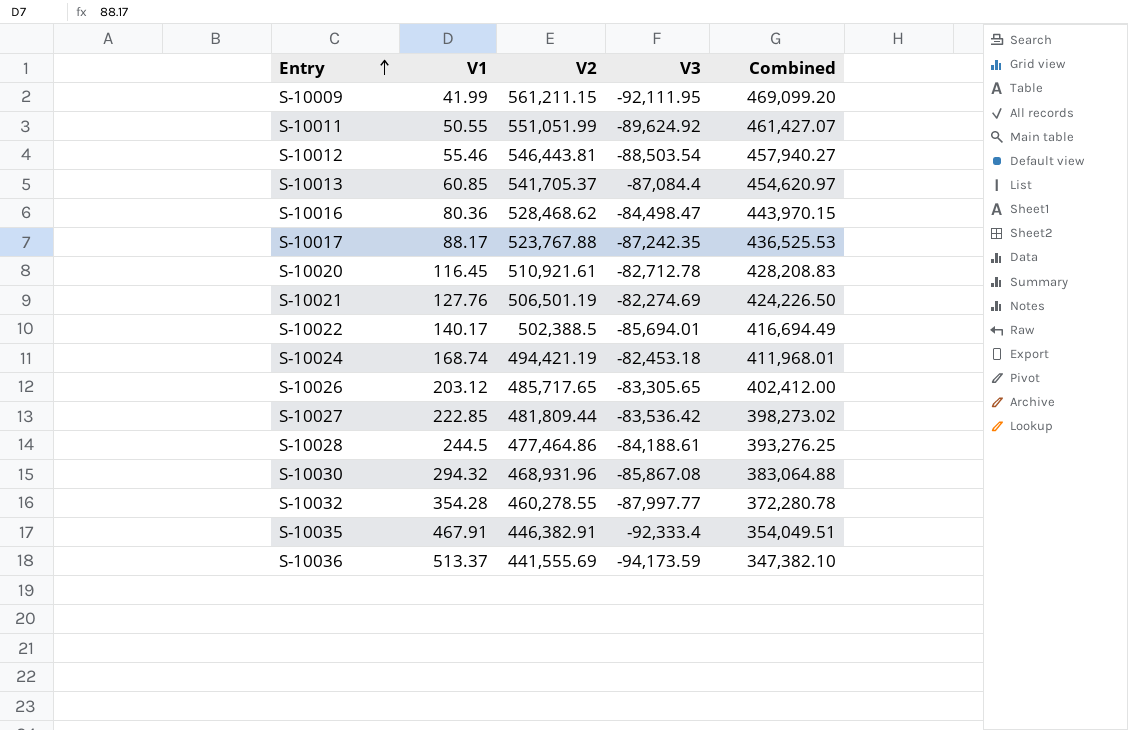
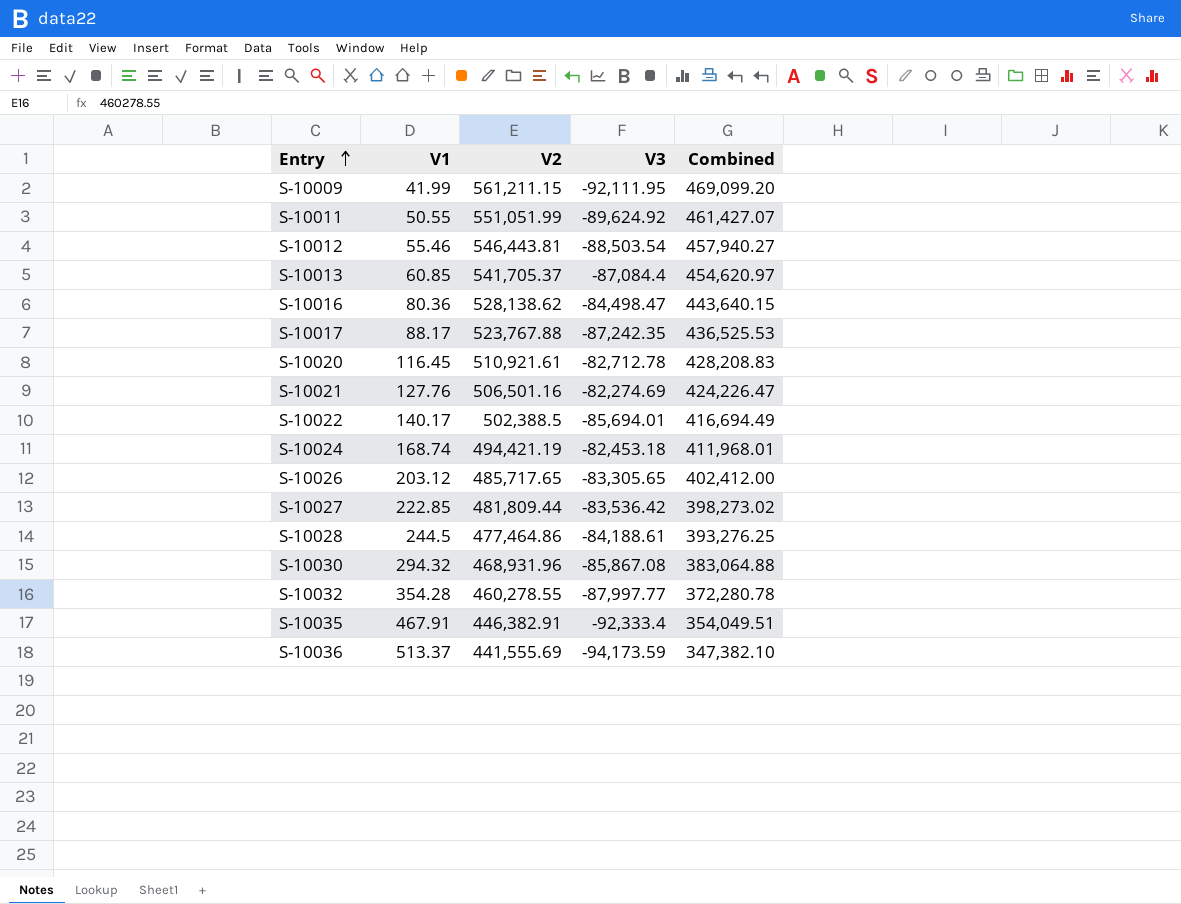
S-10016 | V2: 528,468.62 -> 528,138.62
S-10016 | Combined: 443,970.15 -> 443,640.15
S-10021 | V2: 506,501.19 -> 506,501.16
S-10021 | Combined: 424,226.50 -> 424,226.47

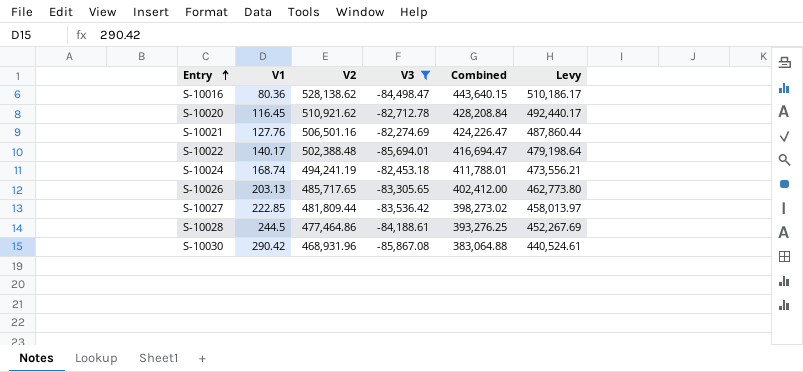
filter: none -> V3 >= -85,867.08
column Levy | formula: none -> [Combined] * 1.15
S-10020 | V2: 510,921.61 -> 510,921.62
S-10020 | Combined: 428,208.83 -> 428,208.84
S-10022 | V2: 502,388.5 -> 502,388.48
S-10022 | Combined: 416,694.49 -> 416,694.47
S-10024 | V2: 494,421.19 -> 494,241.19
S-10024 | Combined: 411,968.01 -> 411,788.01
S-10026 | V1: 203.12 -> 203.13
S-10030 | V1: 294.32 -> 290.42

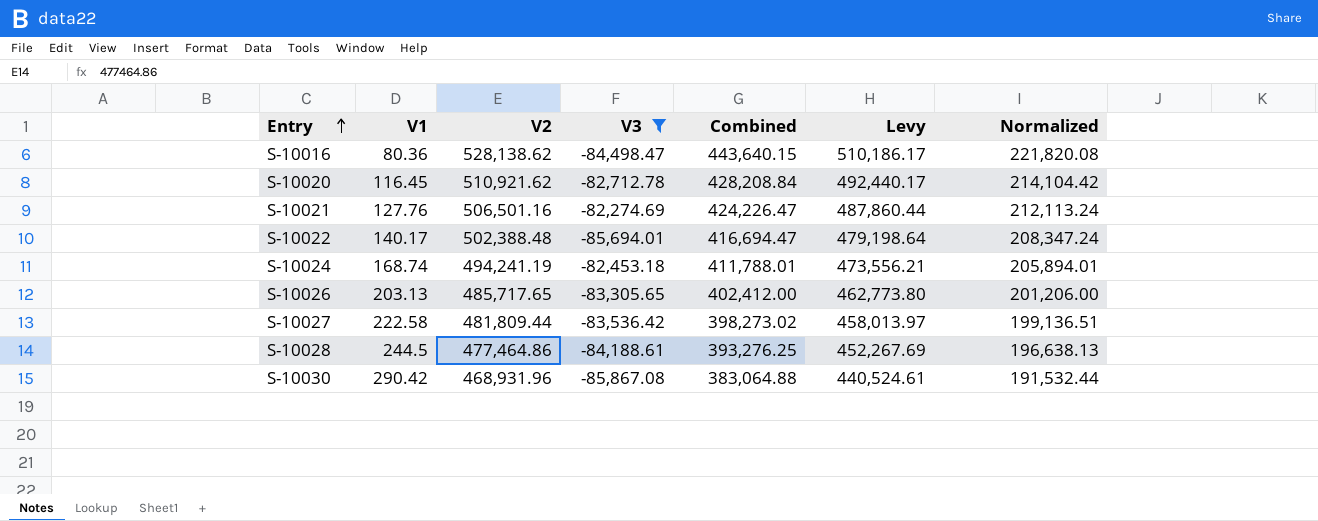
column Normalized | formula: none -> [Combined] * 0.5
S-10027 | V1: 222.85 -> 222.58

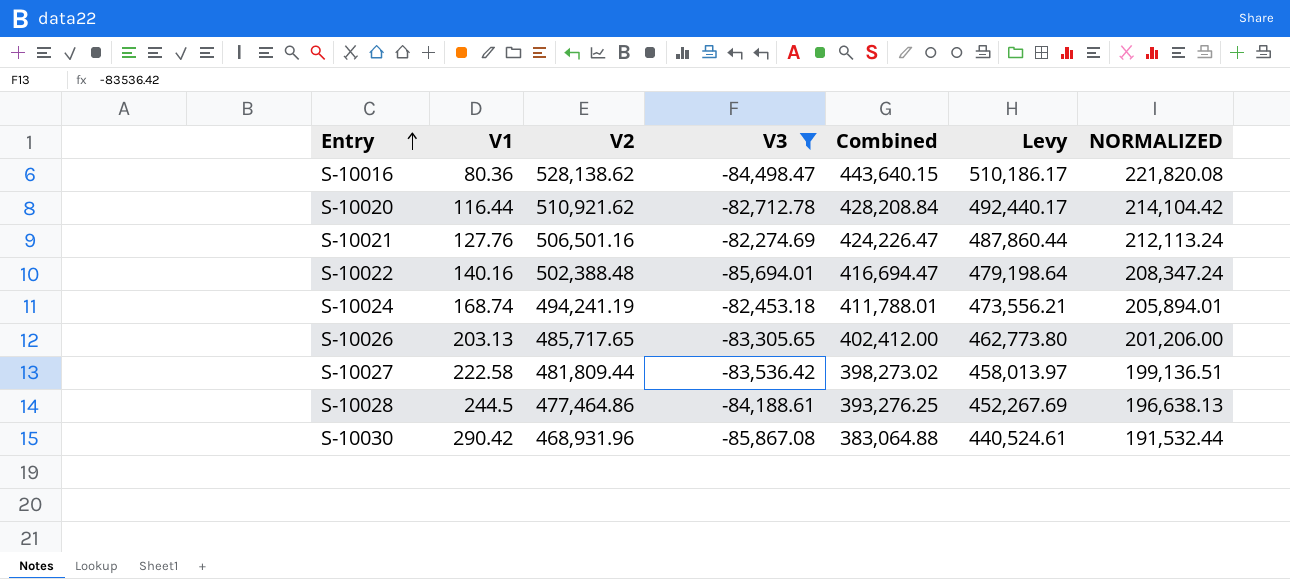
column name: Normalized -> NORMALIZED
S-10020 | V1: 116.45 -> 116.44
S-10022 | V1: 140.17 -> 140.16

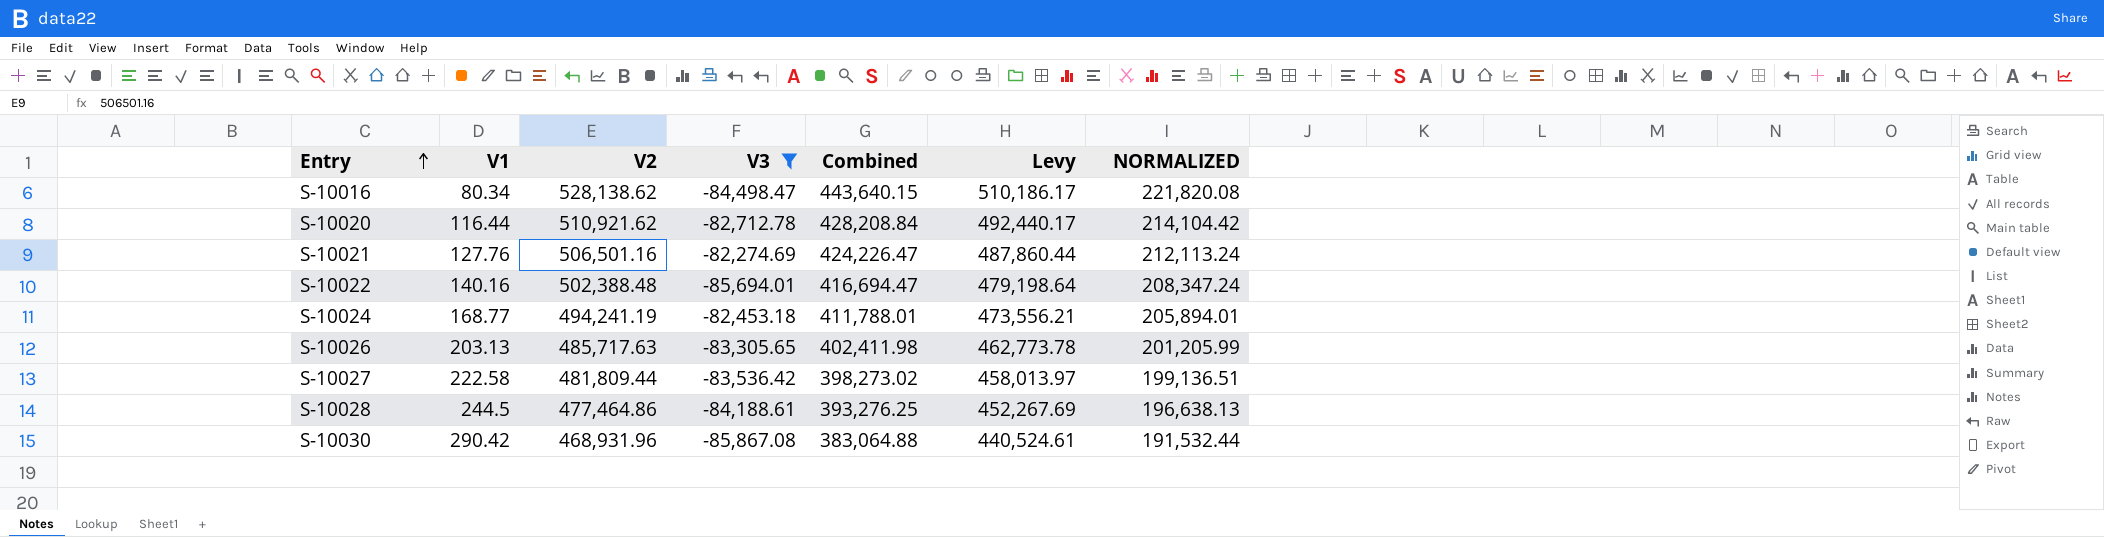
S-10016 | V1: 80.36 -> 80.34
S-10024 | V1: 168.74 -> 168.77
S-10026 | V2: 485,717.65 -> 485,717.63
S-10026 | Combined: 402,412.00 -> 402,411.98
S-10026 | Levy: 462,773.80 -> 462,773.78
S-10026 | NORMALIZED: 201,206.00 -> 201,205.99

